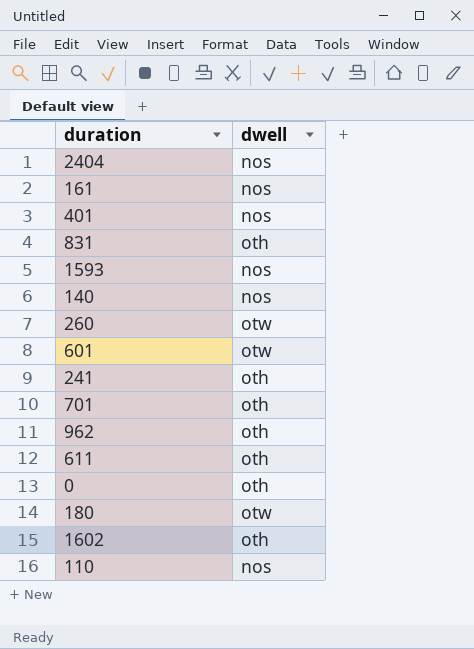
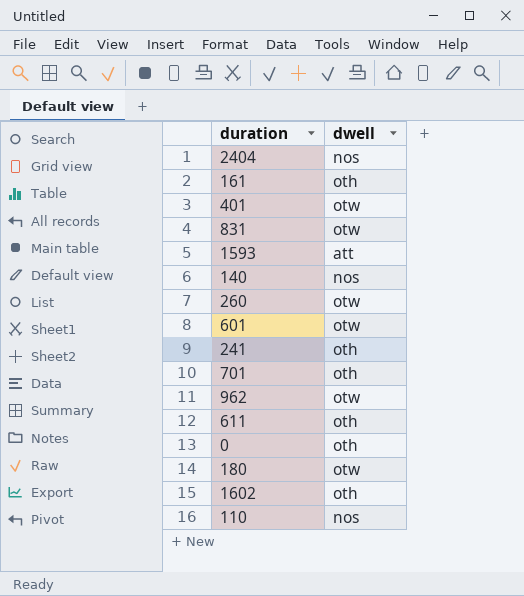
161 | dwell: nos -> oth
401 | dwell: nos -> otw
831 | dwell: oth -> otw
1593 | dwell: nos -> att
962 | dwell: oth -> otw

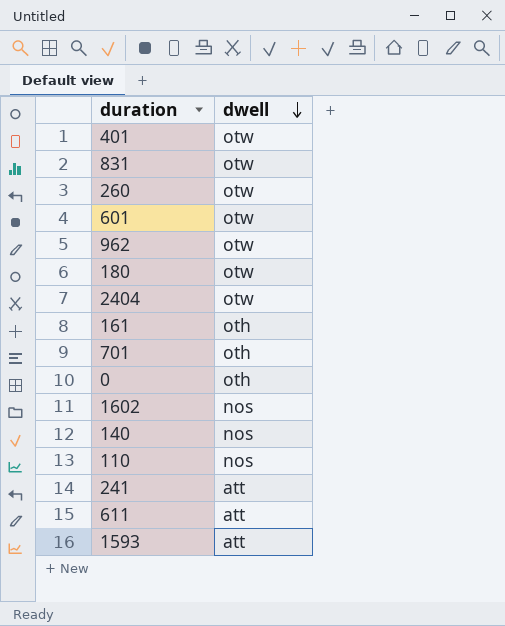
row order: none -> dwell descending
2404 | dwell: nos -> otw
1602 | dwell: oth -> nos
241 | dwell: oth -> att
611 | dwell: oth -> att

